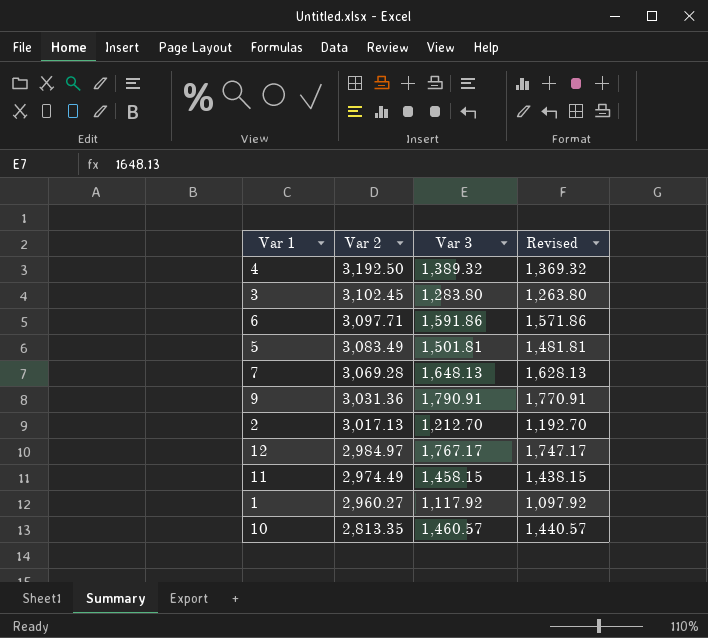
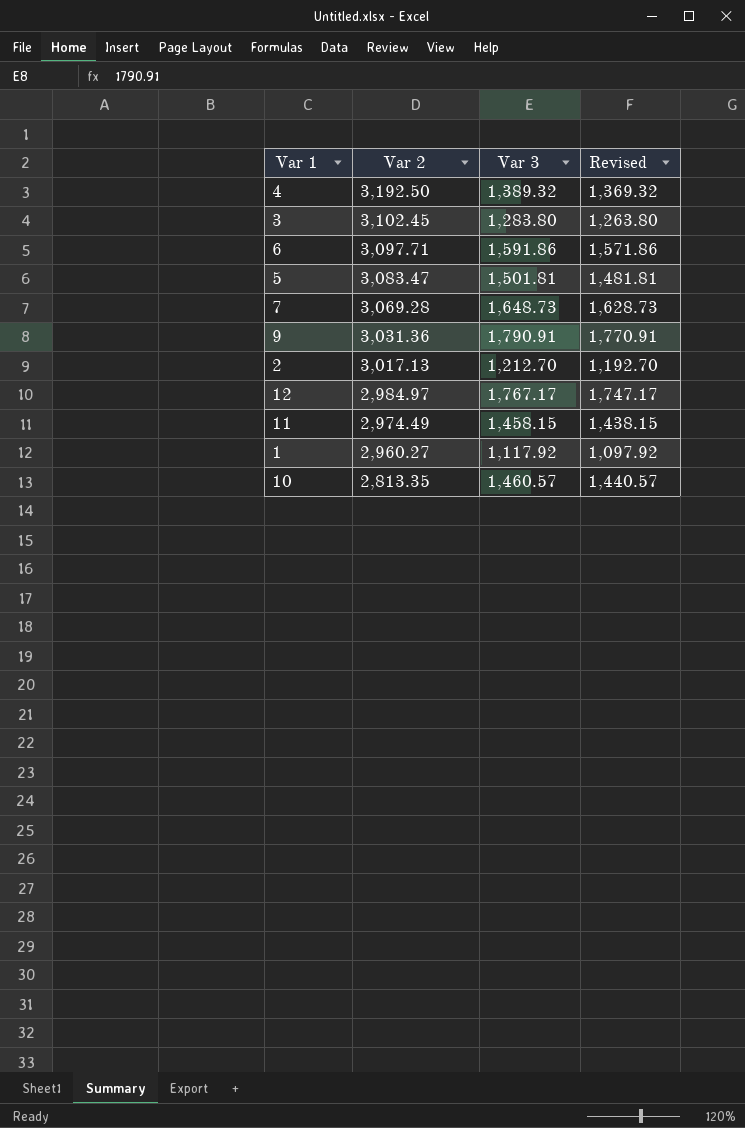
5 | Var 2: 3,083.49 -> 3,083.47
7 | Var 3: 1,648.13 -> 1,648.73
7 | Revised: 1,628.13 -> 1,628.73

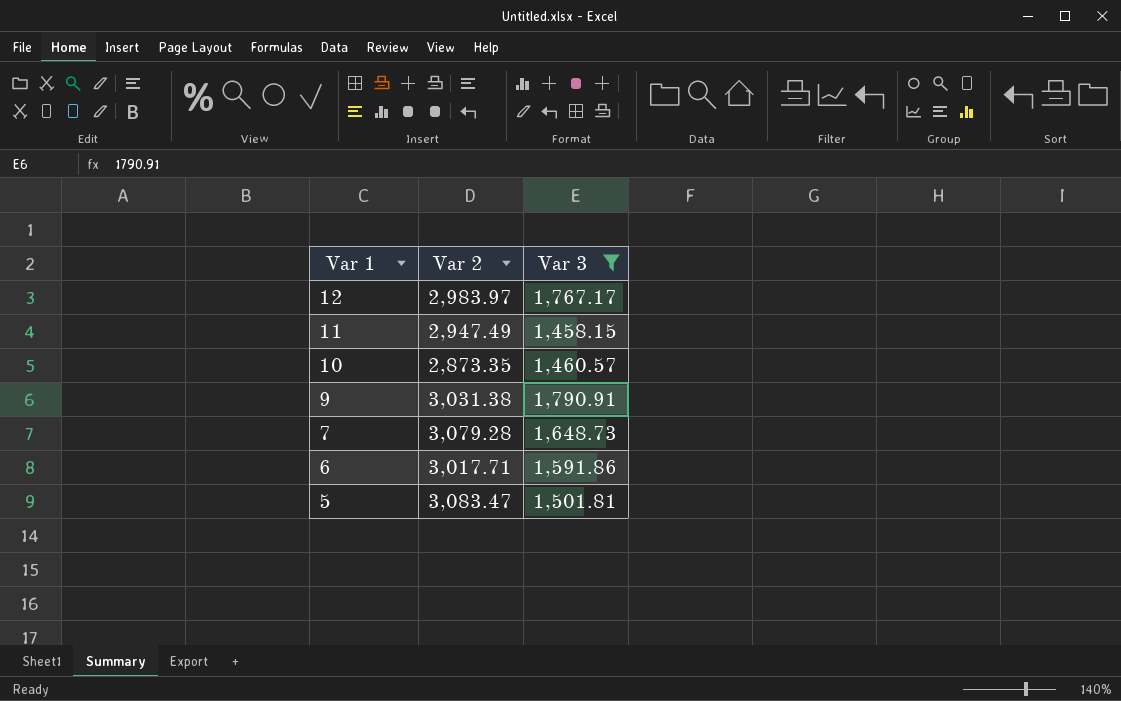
filter: none -> Var 3 >= 1,458.15
row order: Var 2 descending -> Var 1 descending
column Revised | formula: [Var 3] - 20 -> none
12 | Var 2: 2,984.97 -> 2,983.97
11 | Var 2: 2,974.49 -> 2,947.49
10 | Var 2: 2,813.35 -> 2,873.35
9 | Var 2: 3,031.36 -> 3,031.38
7 | Var 2: 3,069.28 -> 3,079.28
6 | Var 2: 3,097.71 -> 3,017.71

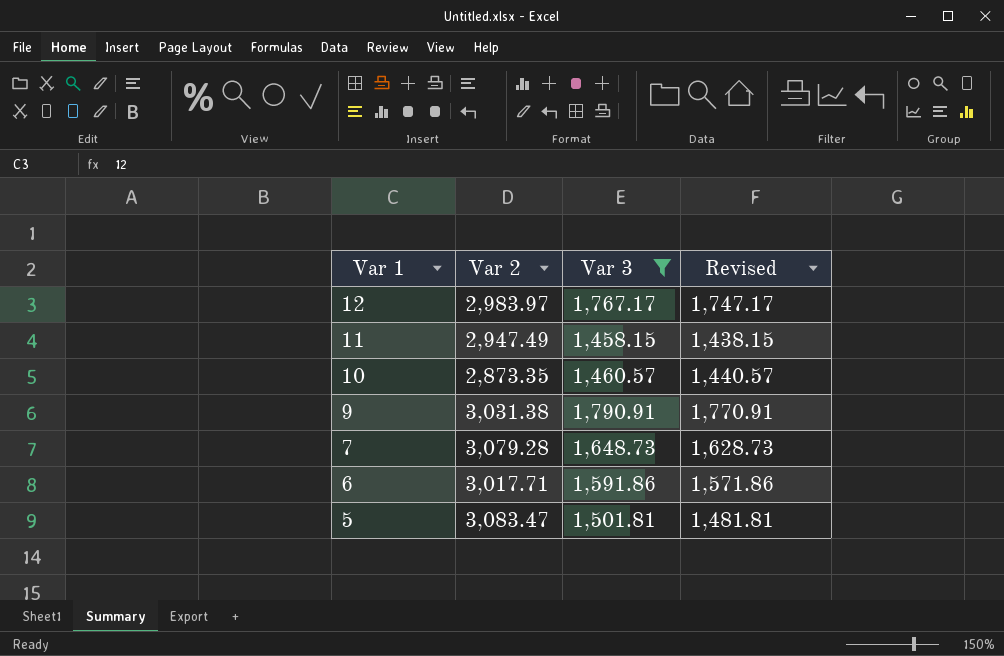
column Revised | formula: none -> [Var 3] - 20

